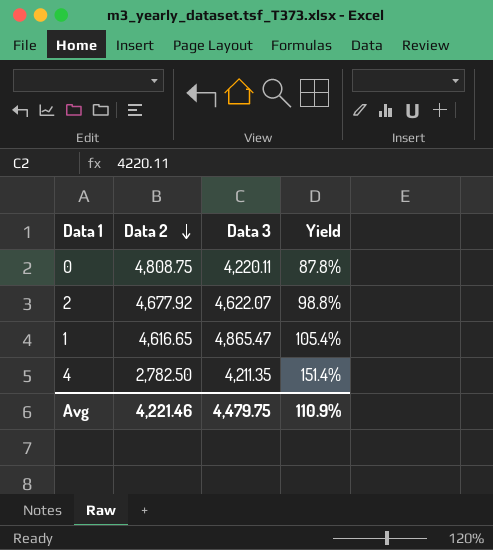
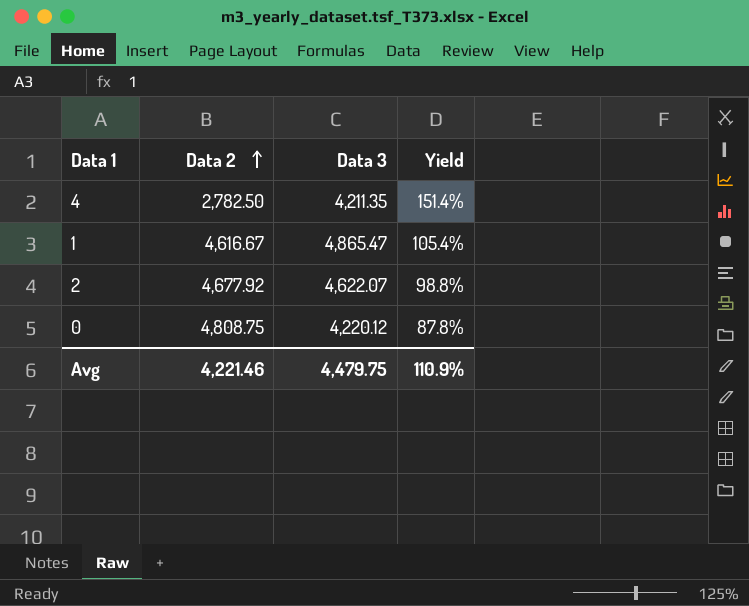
row order: Data 2 descending -> Data 2 ascending
1 | Data 2: 4,616.65 -> 4,616.67
0 | Data 3: 4,220.11 -> 4,220.12

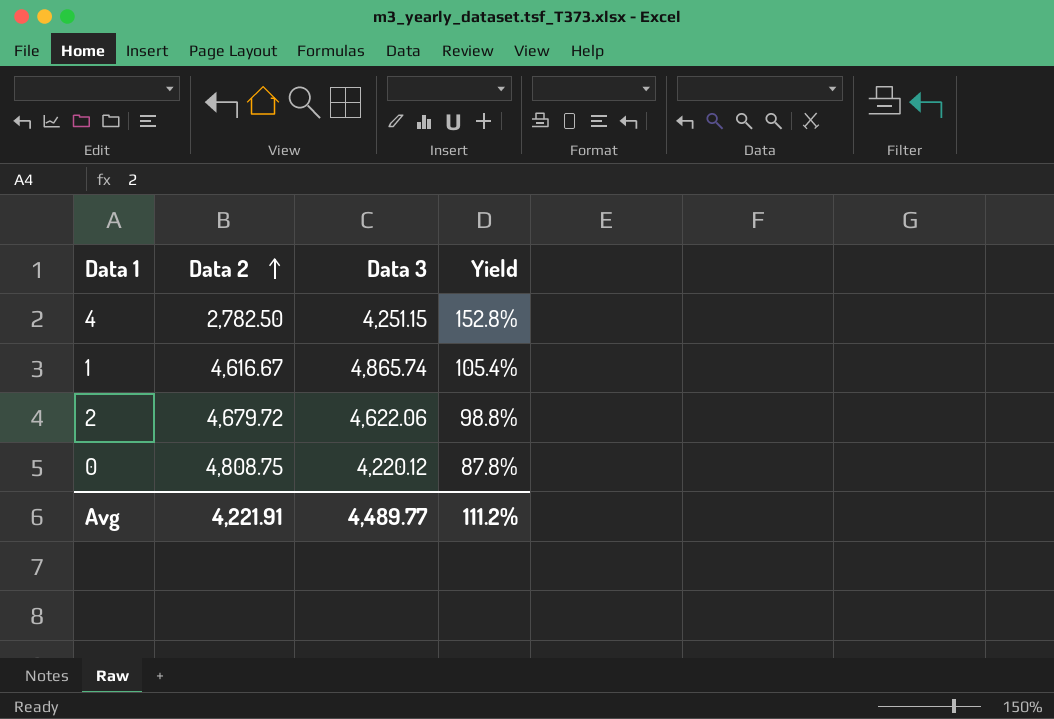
4 | Data 3: 4,211.35 -> 4,251.15
4 | Yield: 151.4% -> 152.8%
1 | Data 3: 4,865.47 -> 4,865.74
2 | Data 2: 4,677.92 -> 4,679.72
2 | Data 3: 4,622.07 -> 4,622.06
Avg | Data 2: 4,221.46 -> 4,221.91
Avg | Data 3: 4,479.75 -> 4,489.77
Avg | Yield: 110.9% -> 111.2%

